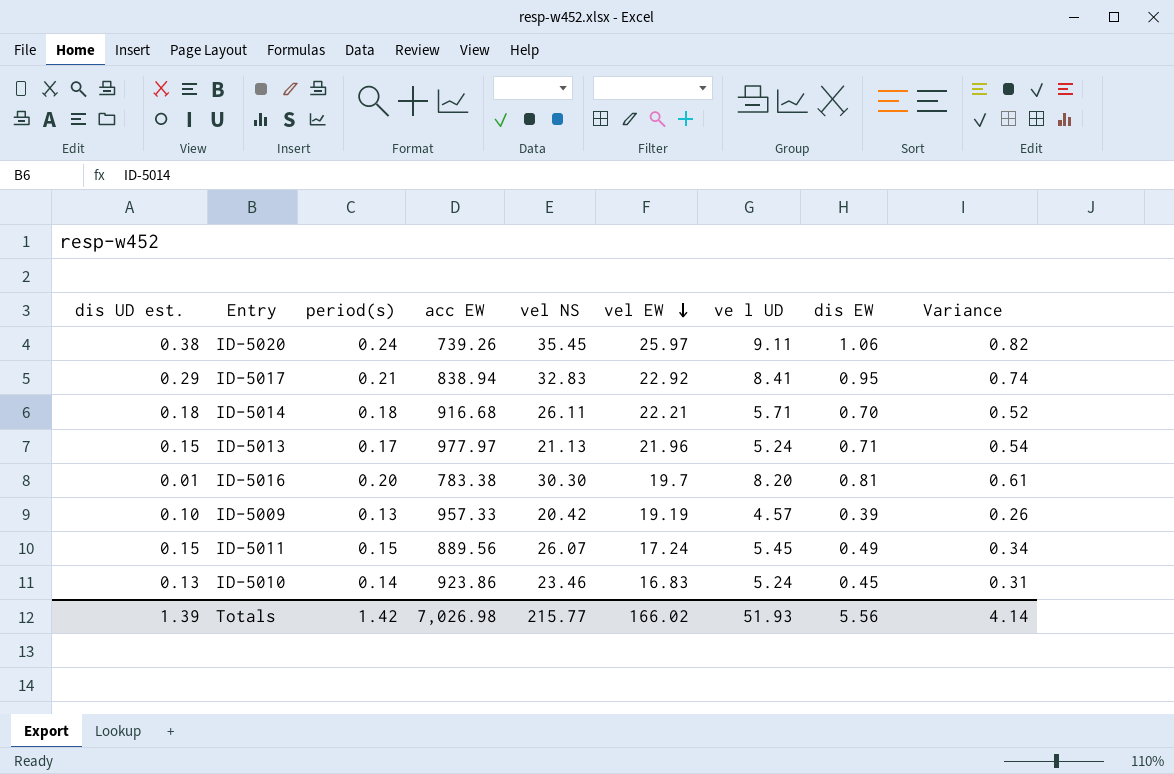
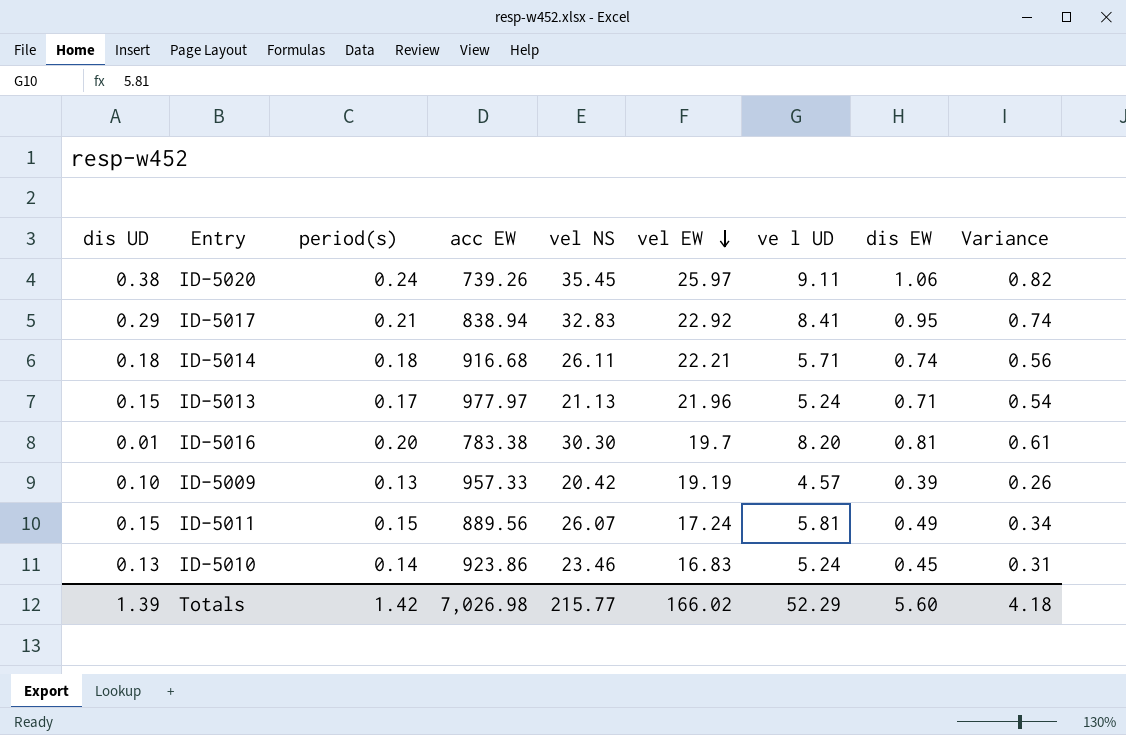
column name: dis UD est. -> dis UD
ID-5014 | dis EW: 0.70 -> 0.74
ID-5014 | Variance: 0.52 -> 0.56
ID-5011 | ve l UD: 5.45 -> 5.81
Totals | ve l UD: 51.93 -> 52.29
Totals | dis EW: 5.56 -> 5.60
Totals | Variance: 4.14 -> 4.18

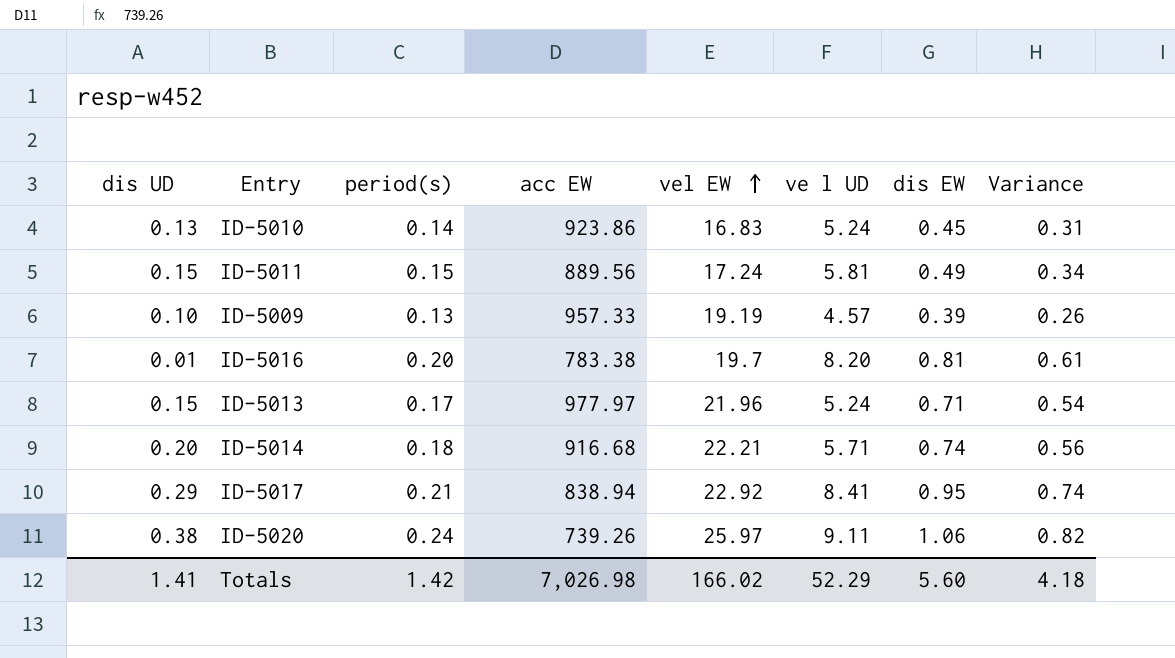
row order: vel EW descending -> vel EW ascending
column vel NS | position: 5 -> none
ID-5014 | dis UD: 0.18 -> 0.20
Totals | dis UD: 1.39 -> 1.41

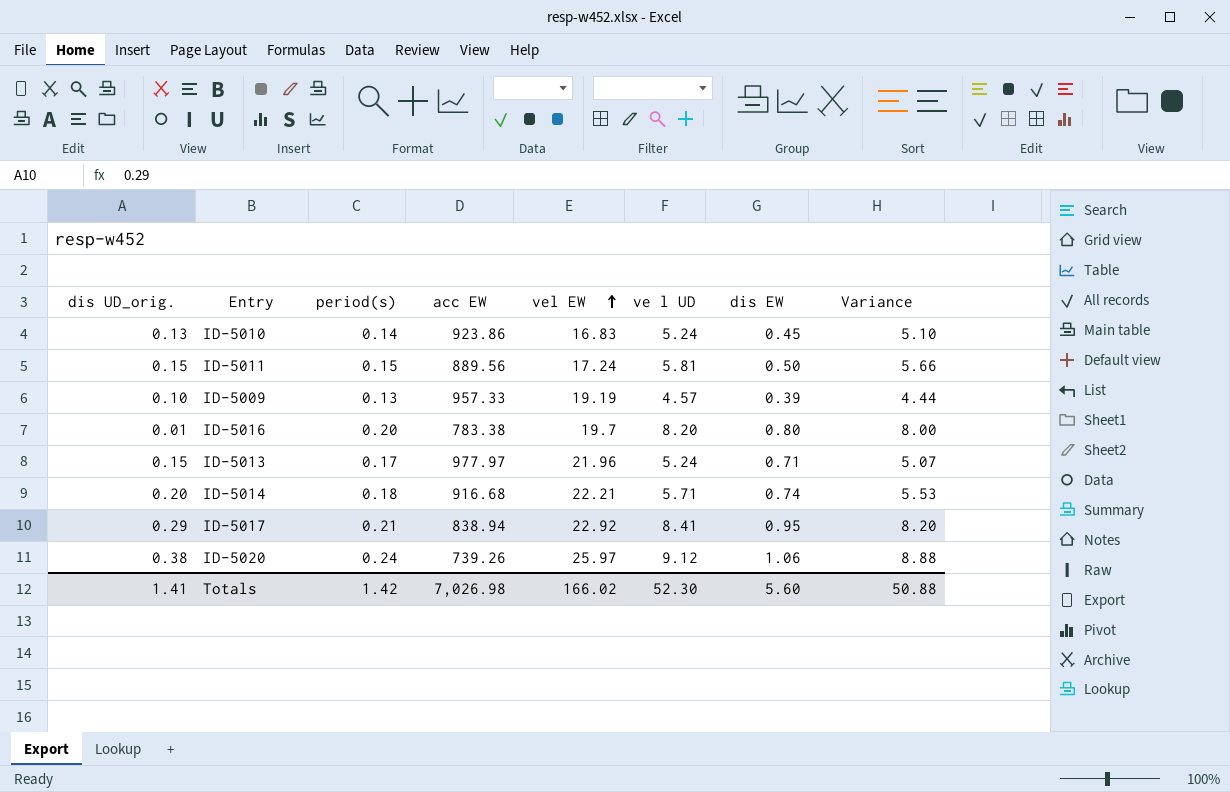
column name: dis UD -> dis UD_orig.
column Variance | formula: [dis EW] - [period(s)] -> [ve l UD] - [period(s)]
ID-5011 | dis EW: 0.49 -> 0.50
ID-5016 | dis EW: 0.81 -> 0.80
ID-5020 | ve l UD: 9.11 -> 9.12
Totals | ve l UD: 52.29 -> 52.30
Totals | Variance: 4.18 -> 50.88

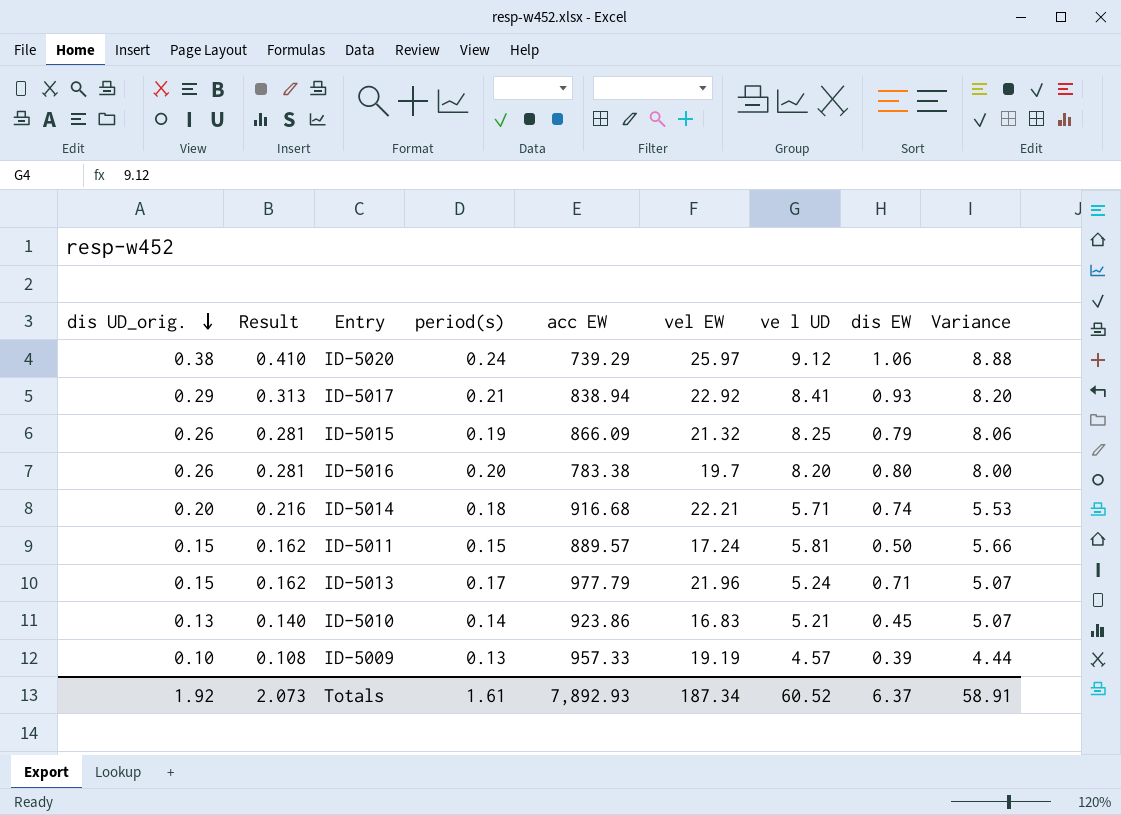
row order: vel EW ascending -> dis UD_orig. descending
column Result | formula: none -> [dis UD_orig.] * 1.08
ID-5020 | acc EW: 739.26 -> 739.29
ID-5017 | dis EW: 0.95 -> 0.93
row ID-5015: none -> 0.26 | 0.281 | 0.19 | 866.09 | 21.32 | 8.25 | 0.79 | 8.06
ID-5016 | dis UD_orig.: 0.01 -> 0.26
ID-5011 | acc EW: 889.56 -> 889.57
ID-5013 | acc EW: 977.97 -> 977.79
ID-5010 | ve l UD: 5.24 -> 5.21
ID-5010 | Variance: 5.10 -> 5.07
Totals | dis UD_orig.: 1.41 -> 1.92
Totals | period(s): 1.42 -> 1.61
Totals | acc EW: 7,026.98 -> 7,892.93
Totals | vel EW: 166.02 -> 187.34
Totals | ve l UD: 52.30 -> 60.52
Totals | dis EW: 5.60 -> 6.37
Totals | Variance: 50.88 -> 58.91

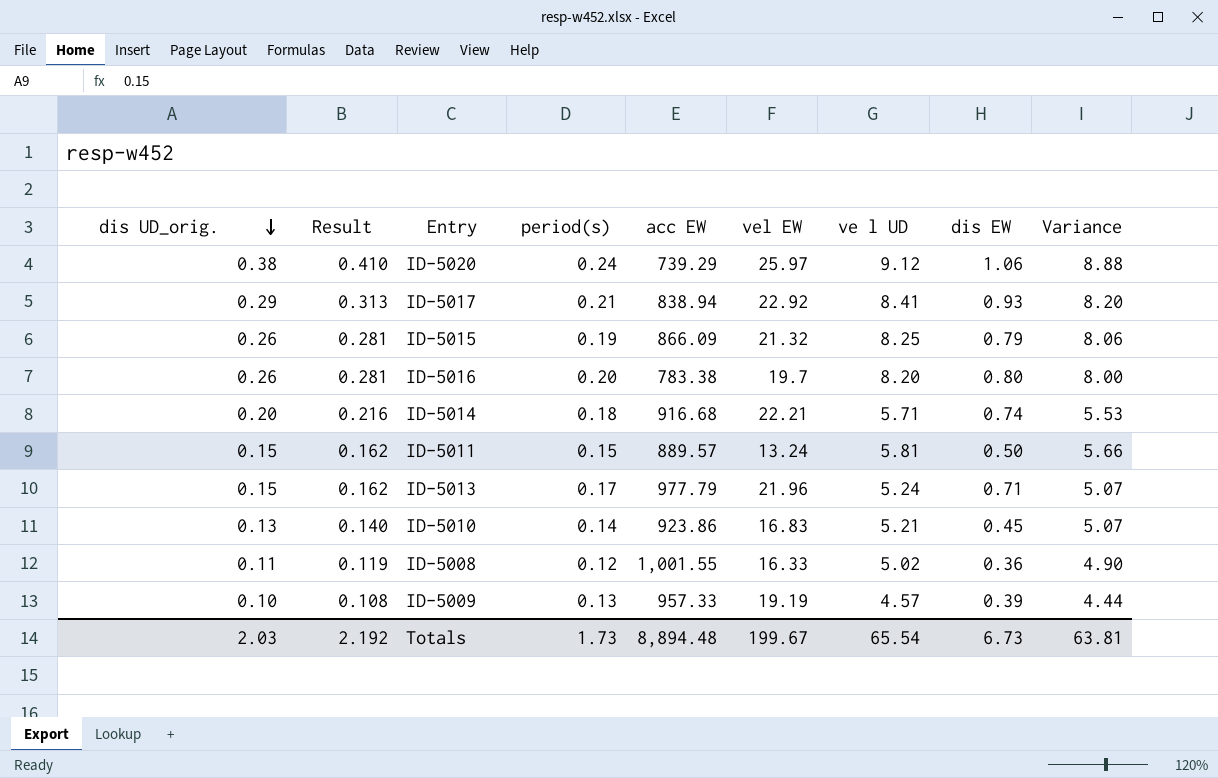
ID-5011 | vel EW: 17.24 -> 13.24
row ID-5008: none -> 0.11 | 0.119 | 0.12 | 1,001.55 | 16.33 | 5.02 | 0.36 | 4.90
Totals | dis UD_orig.: 1.92 -> 2.03
Totals | Result: 2.073 -> 2.192
Totals | period(s): 1.61 -> 1.73
Totals | acc EW: 7,892.93 -> 8,894.48
Totals | vel EW: 187.34 -> 199.67
Totals | ve l UD: 60.52 -> 65.54
Totals | dis EW: 6.37 -> 6.73
Totals | Variance: 58.91 -> 63.81

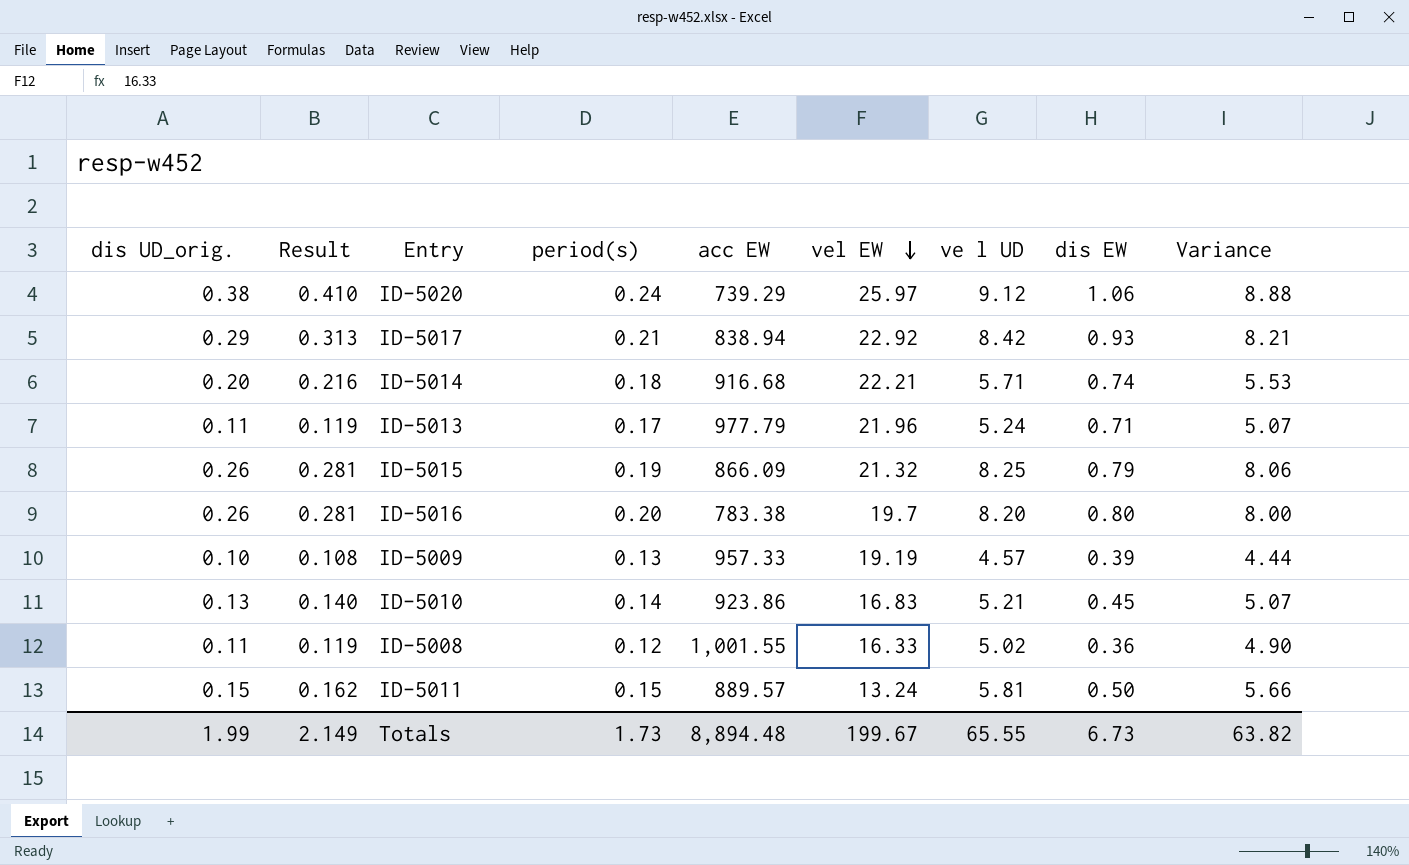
row order: dis UD_orig. descending -> vel EW descending
ID-5017 | ve l UD: 8.41 -> 8.42
ID-5017 | Variance: 8.20 -> 8.21
ID-5013 | dis UD_orig.: 0.15 -> 0.11
ID-5013 | Result: 0.162 -> 0.119
Totals | dis UD_orig.: 2.03 -> 1.99
Totals | Result: 2.192 -> 2.149
Totals | ve l UD: 65.54 -> 65.55
Totals | Variance: 63.81 -> 63.82

